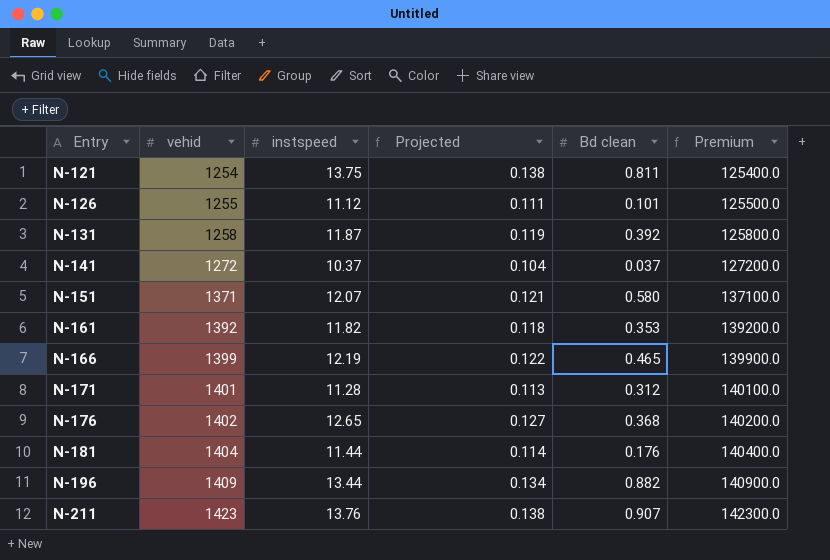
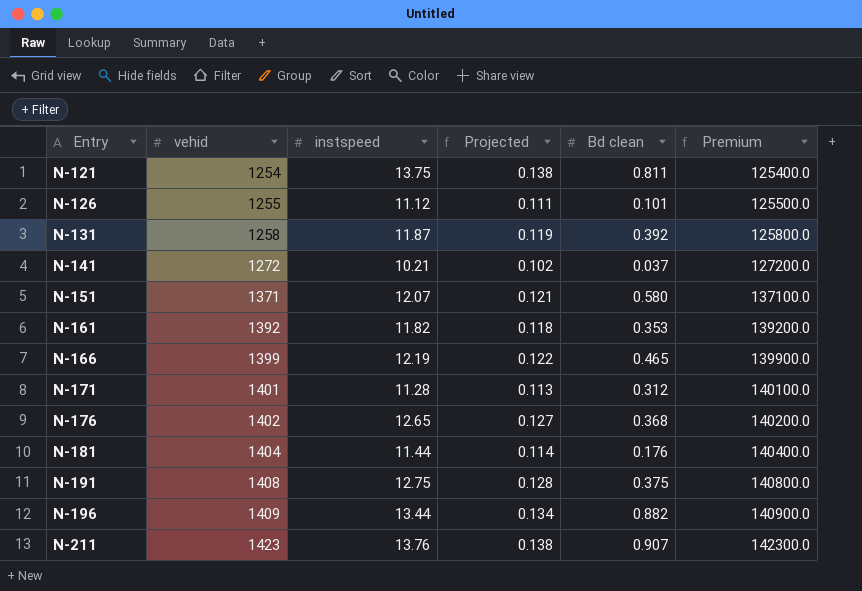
N-141 | instspeed: 10.37 -> 10.21
N-141 | Projected: 0.104 -> 0.102
row N-191: none -> 1408 | 12.75 | 0.128 | 0.375 | 140800.0

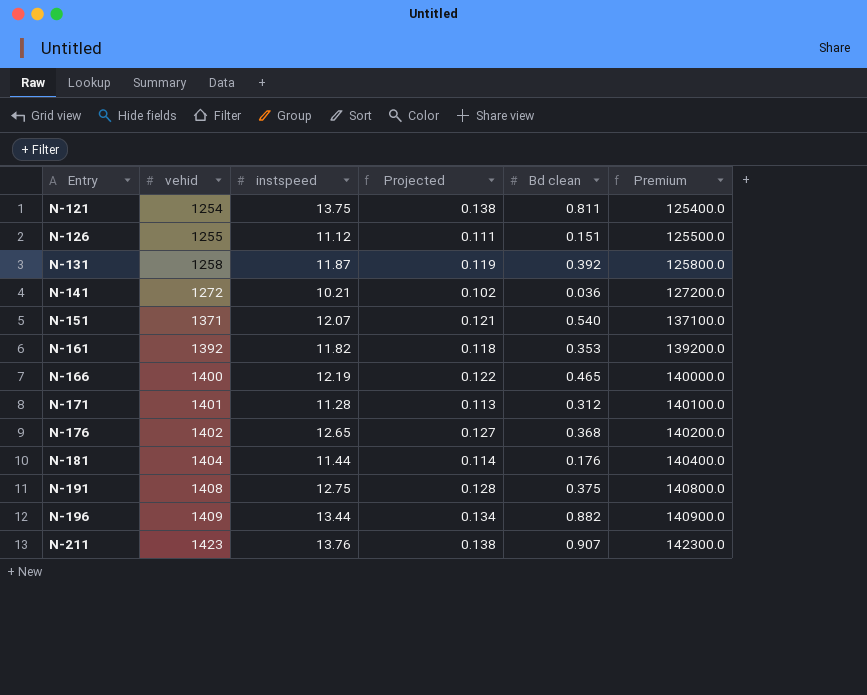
N-126 | Bd clean: 0.101 -> 0.151
N-141 | Bd clean: 0.037 -> 0.036
N-151 | Bd clean: 0.580 -> 0.540
N-166 | vehid: 1399 -> 1400
N-166 | Premium: 139900.0 -> 140000.0

